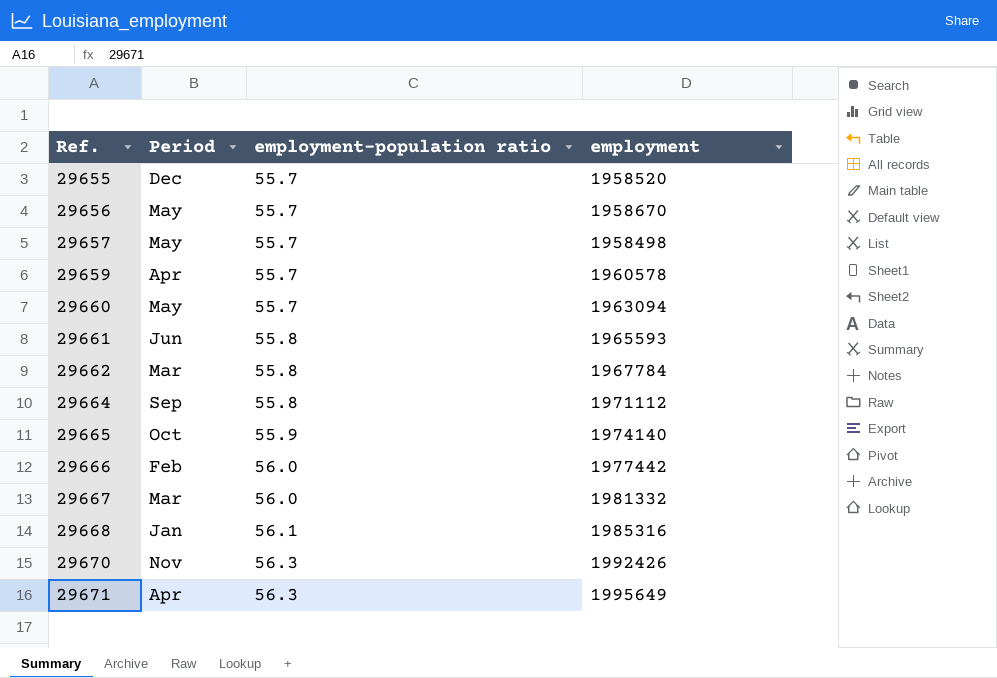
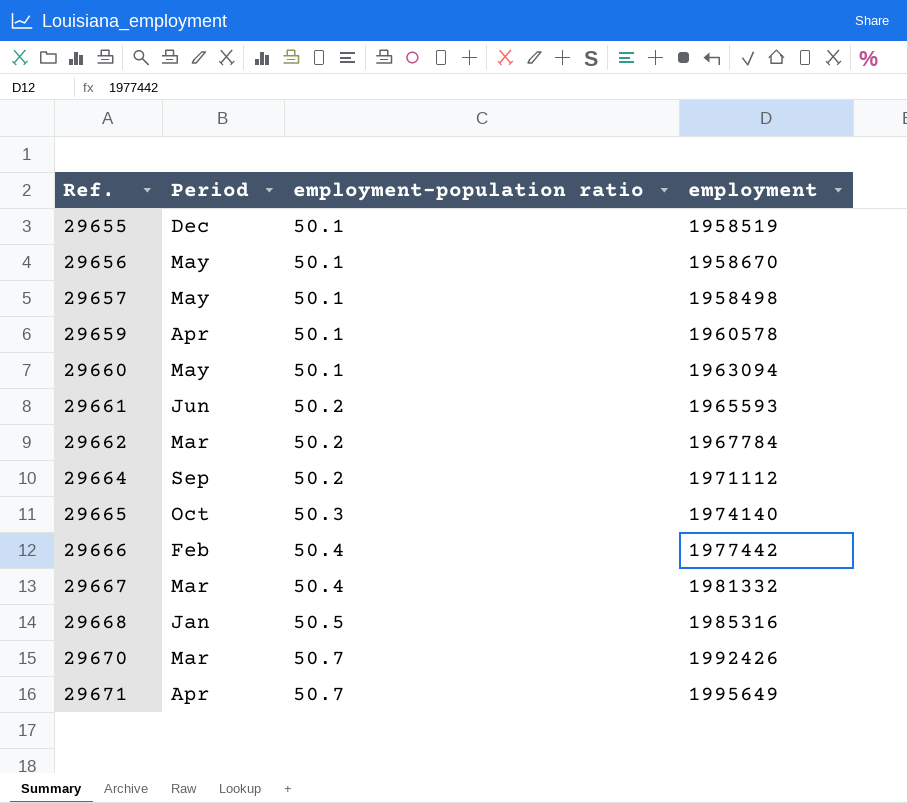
29655 | employment-population ratio: 55.7 -> 50.1
29655 | employment: 1958520 -> 1958519
29656 | employment-population ratio: 55.7 -> 50.1
29657 | employment-population ratio: 55.7 -> 50.1
29659 | employment-population ratio: 55.7 -> 50.1
29660 | employment-population ratio: 55.7 -> 50.1
29661 | employment-population ratio: 55.8 -> 50.2
29662 | employment-population ratio: 55.8 -> 50.2
29664 | employment-population ratio: 55.8 -> 50.2
29665 | employment-population ratio: 55.9 -> 50.3
29666 | employment-population ratio: 56.0 -> 50.4
29667 | employment-population ratio: 56.0 -> 50.4
29668 | employment-population ratio: 56.1 -> 50.5
29670 | Period: Nov -> Mar
29670 | employment-population ratio: 56.3 -> 50.7
29671 | employment-population ratio: 56.3 -> 50.7

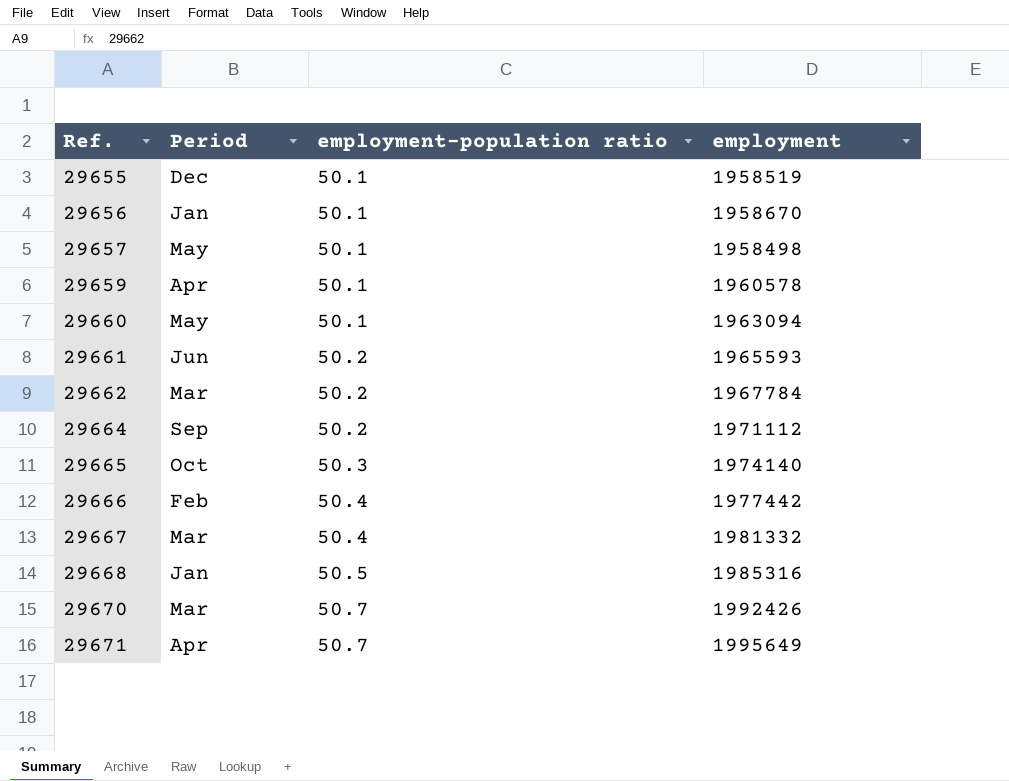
29656 | Period: May -> Jan

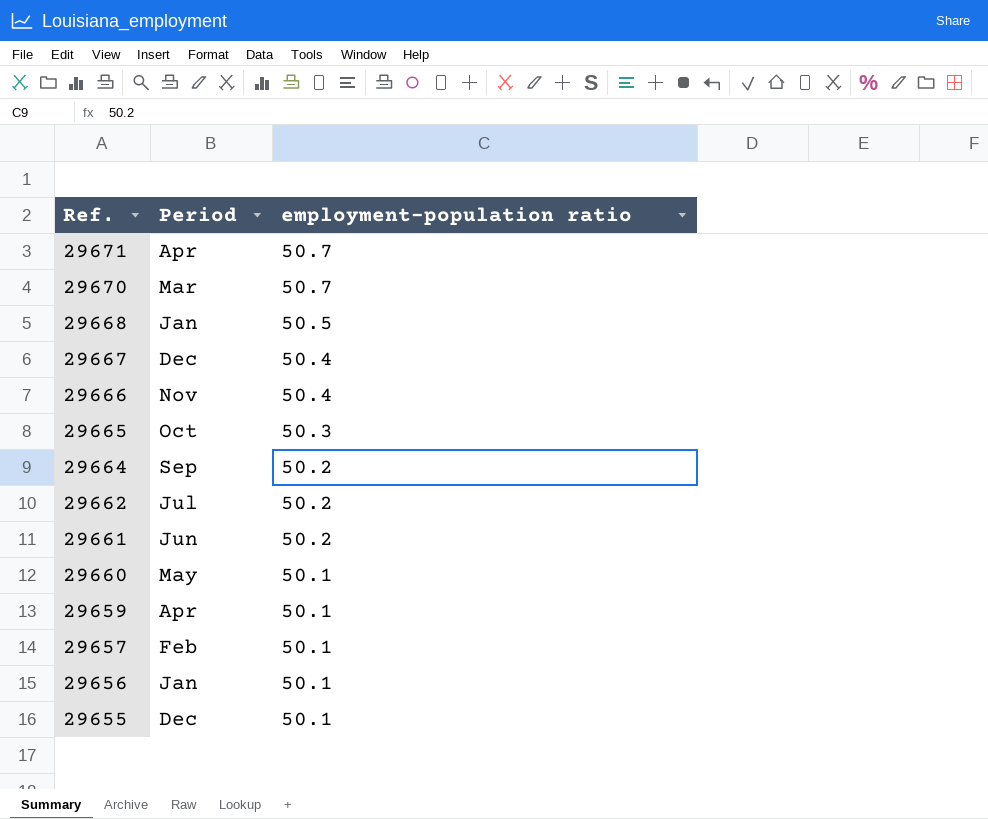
row order: Ref. ascending -> Ref. descending
column employment | position: 4 -> none
29667 | Period: Mar -> Dec
29666 | Period: Feb -> Nov
29662 | Period: Mar -> Jul
29657 | Period: May -> Feb

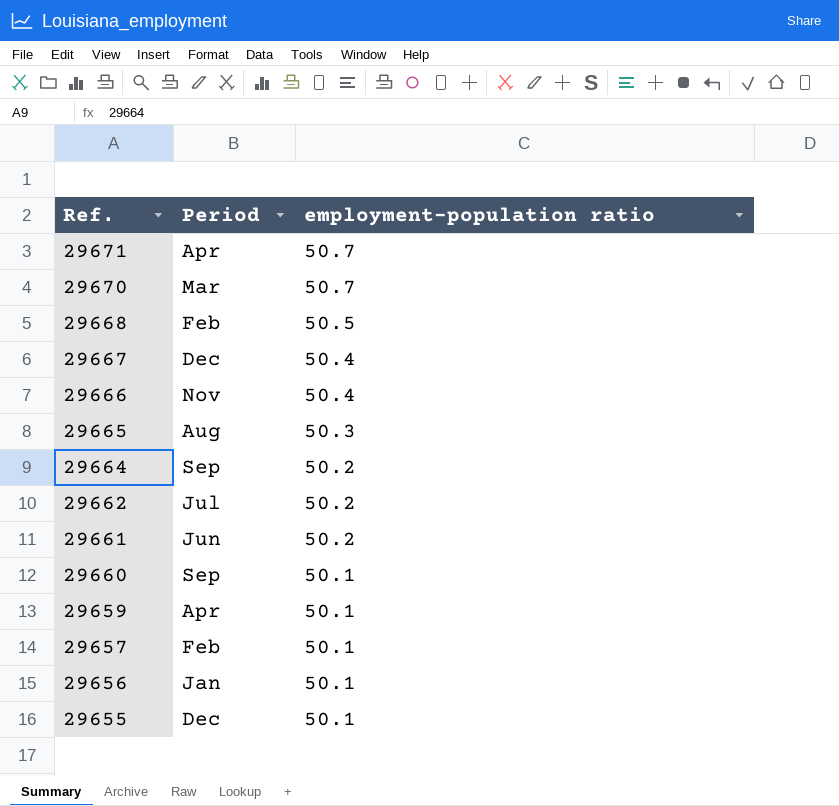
29668 | Period: Jan -> Feb
29665 | Period: Oct -> Aug
29660 | Period: May -> Sep

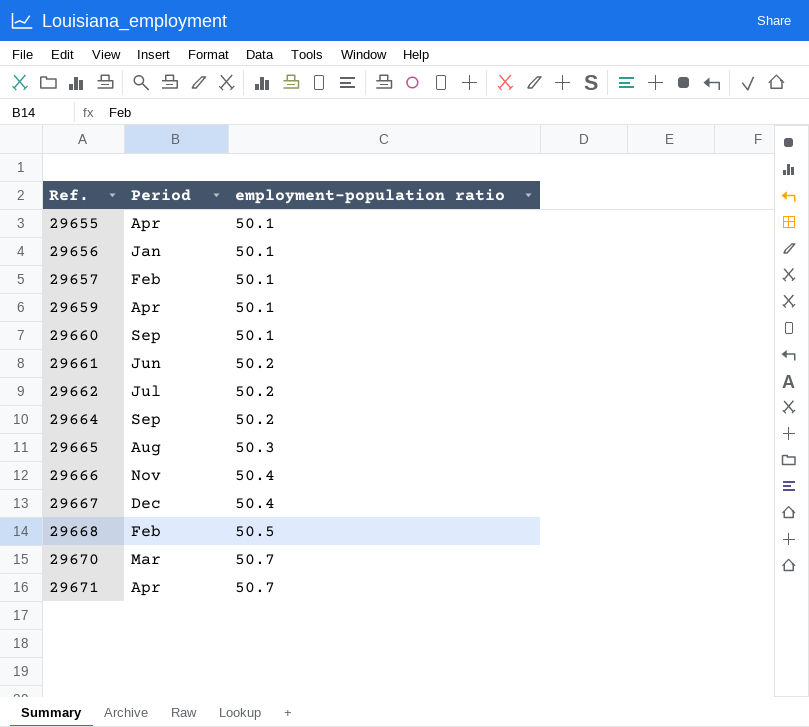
row order: Ref. descending -> Ref. ascending
29655 | Period: Dec -> Apr

